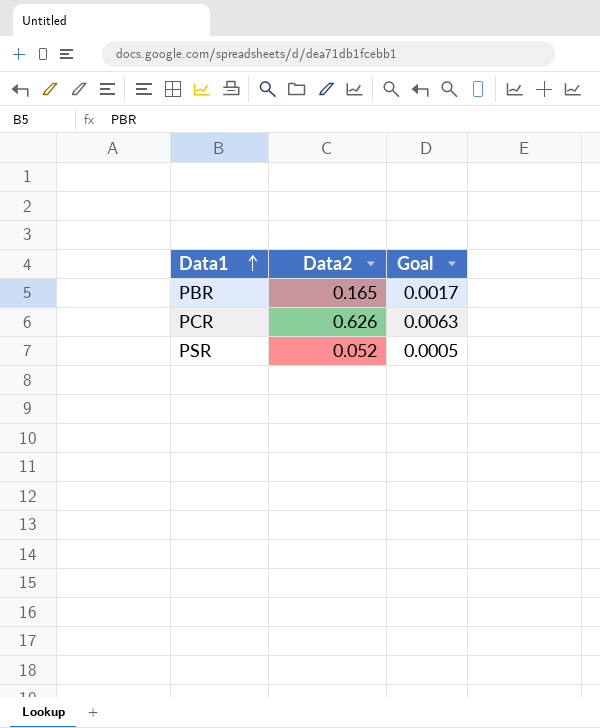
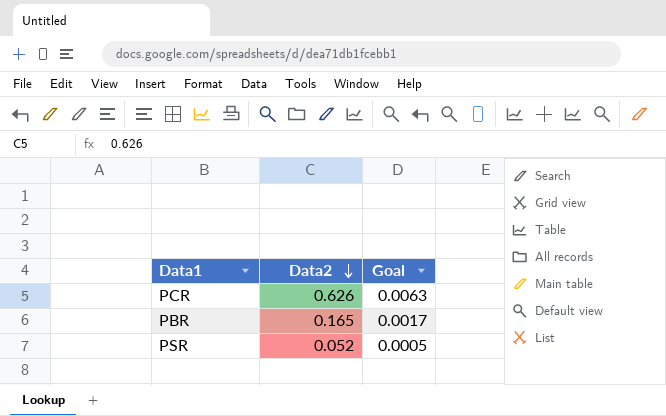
row order: Data1 ascending -> Data2 descending

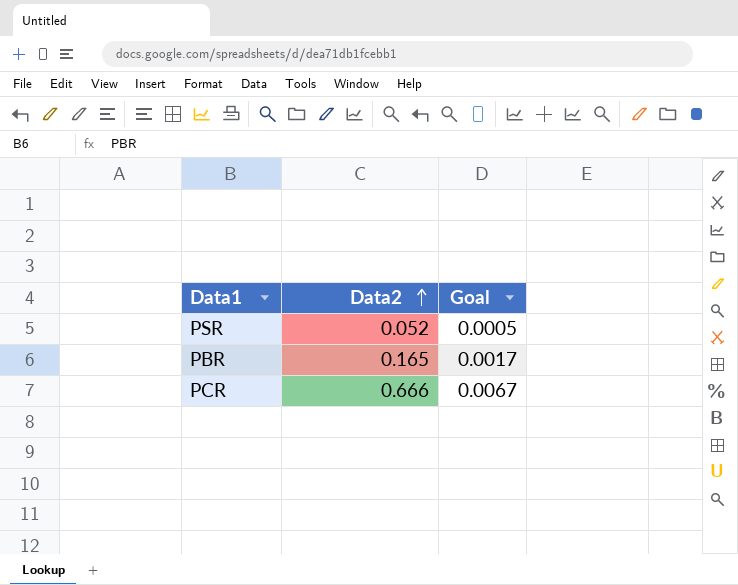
row order: Data2 descending -> Data2 ascending
PCR | Data2: 0.626 -> 0.666
PCR | Goal: 0.0063 -> 0.0067

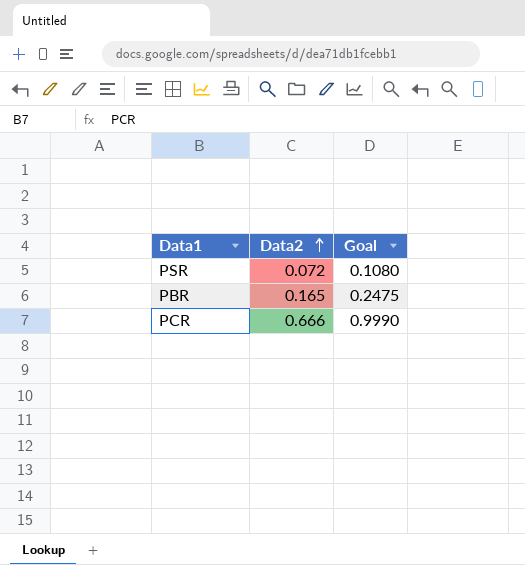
column Goal | formula: [Data2] * 0.01 -> [Data2] * 1.5
PSR | Data2: 0.052 -> 0.072

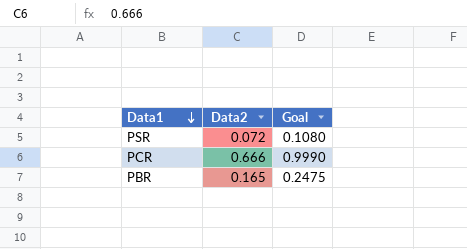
row order: Data2 ascending -> Data1 descending

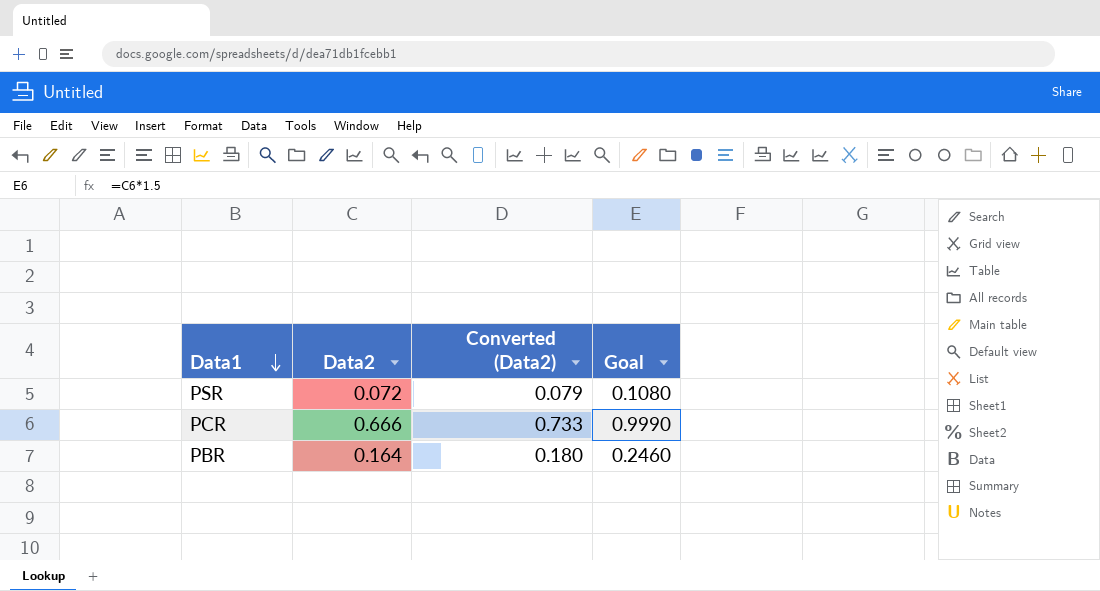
column Converted (Data2) | formula: none -> [Data2] * 1.1
PBR | Data2: 0.165 -> 0.164
PBR | Goal: 0.2475 -> 0.2460

